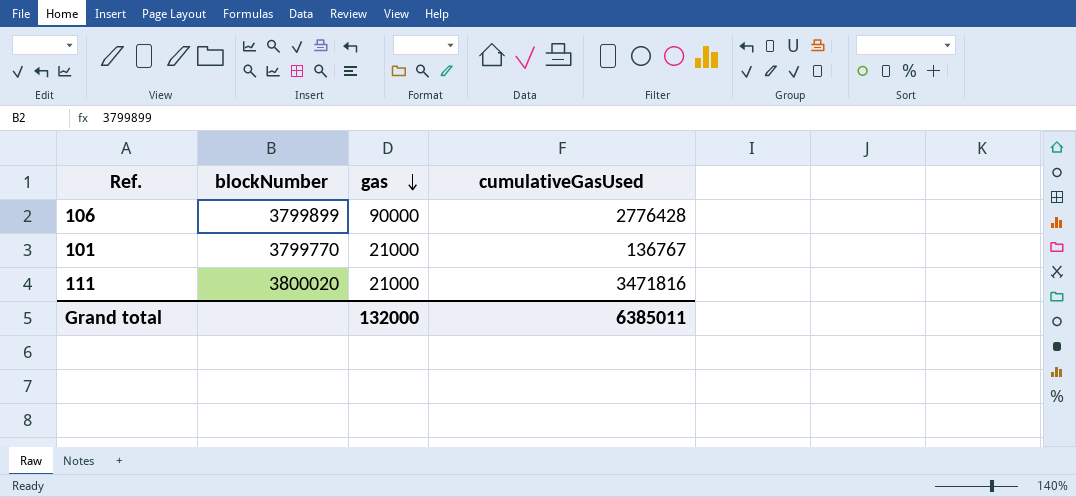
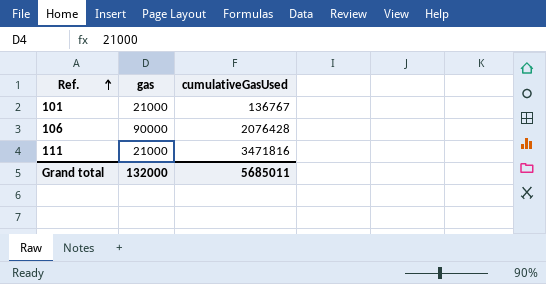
row order: gas descending -> Ref. ascending
column blockNumber | position: 2 -> none
106 | cumulativeGasUsed: 2776428 -> 2076428
Grand total | cumulativeGasUsed: 6385011 -> 5685011

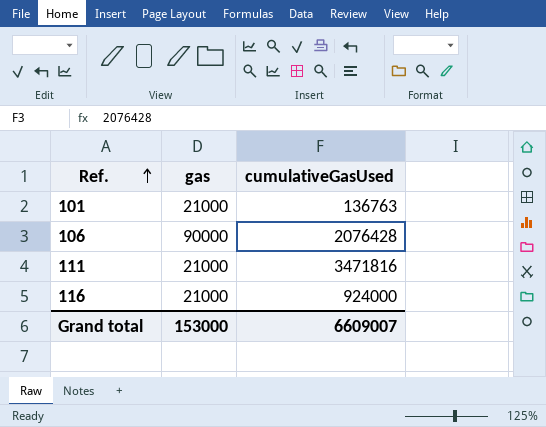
101 | cumulativeGasUsed: 136767 -> 136763
row 116: none -> 21000 | 924000
Grand total | gas: 132000 -> 153000
Grand total | cumulativeGasUsed: 5685011 -> 6609007

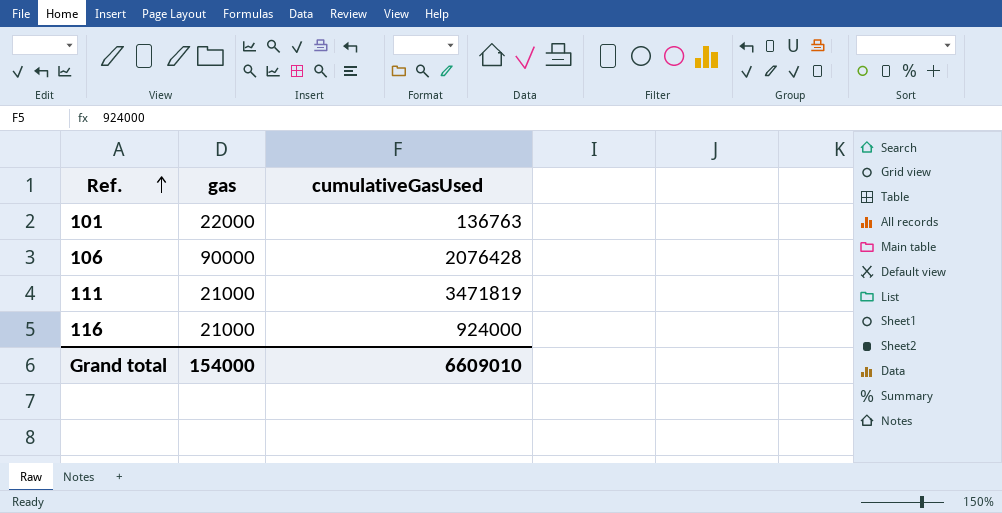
101 | gas: 21000 -> 22000
111 | cumulativeGasUsed: 3471816 -> 3471819
Grand total | gas: 153000 -> 154000
Grand total | cumulativeGasUsed: 6609007 -> 6609010

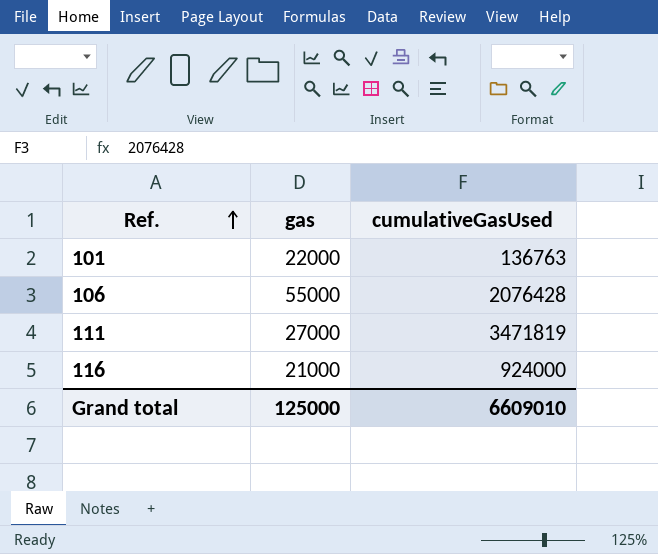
106 | gas: 90000 -> 55000
111 | gas: 21000 -> 27000
Grand total | gas: 154000 -> 125000

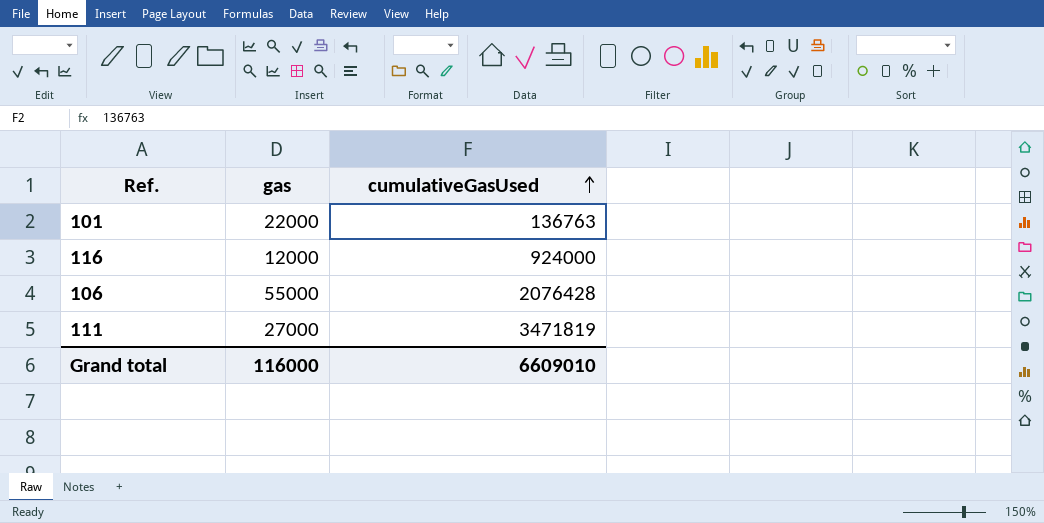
row order: Ref. ascending -> cumulativeGasUsed ascending
116 | gas: 21000 -> 12000
Grand total | gas: 125000 -> 116000

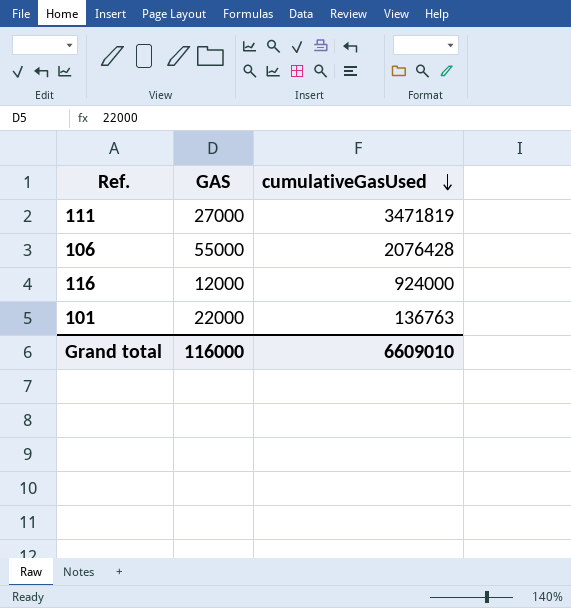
row order: cumulativeGasUsed ascending -> cumulativeGasUsed descending
column name: gas -> GAS

